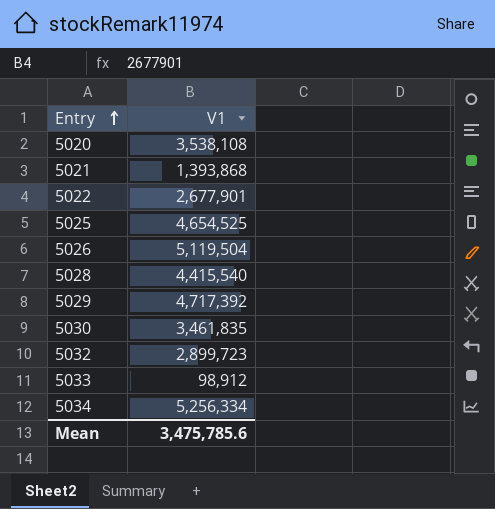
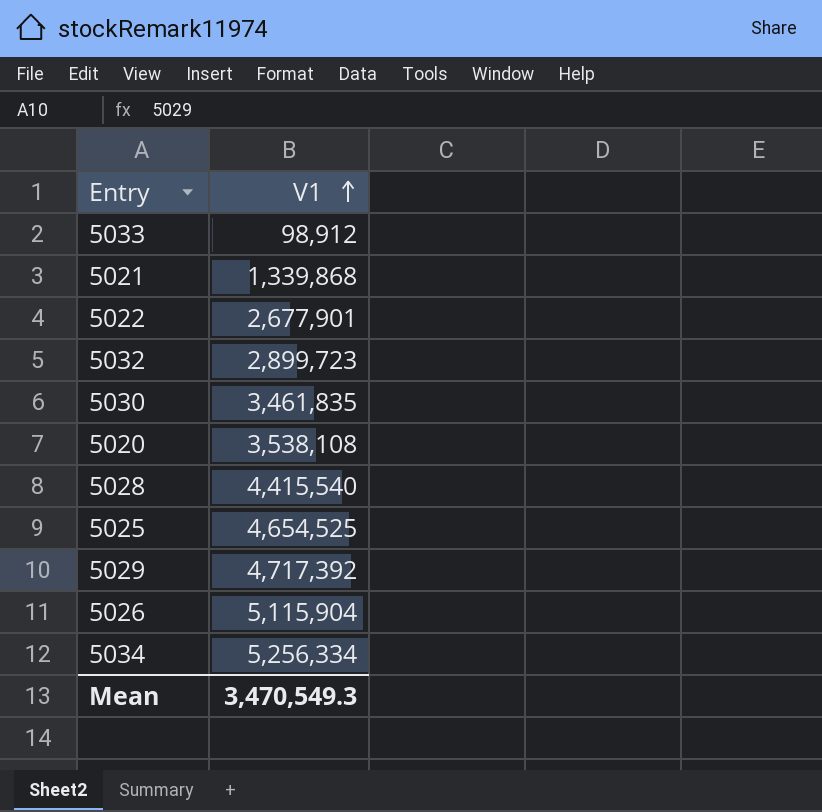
row order: Entry ascending -> V1 ascending
5021 | V1: 1,393,868 -> 1,339,868
5026 | V1: 5,119,504 -> 5,115,904
Mean | V1: 3,475,785.6 -> 3,470,549.3

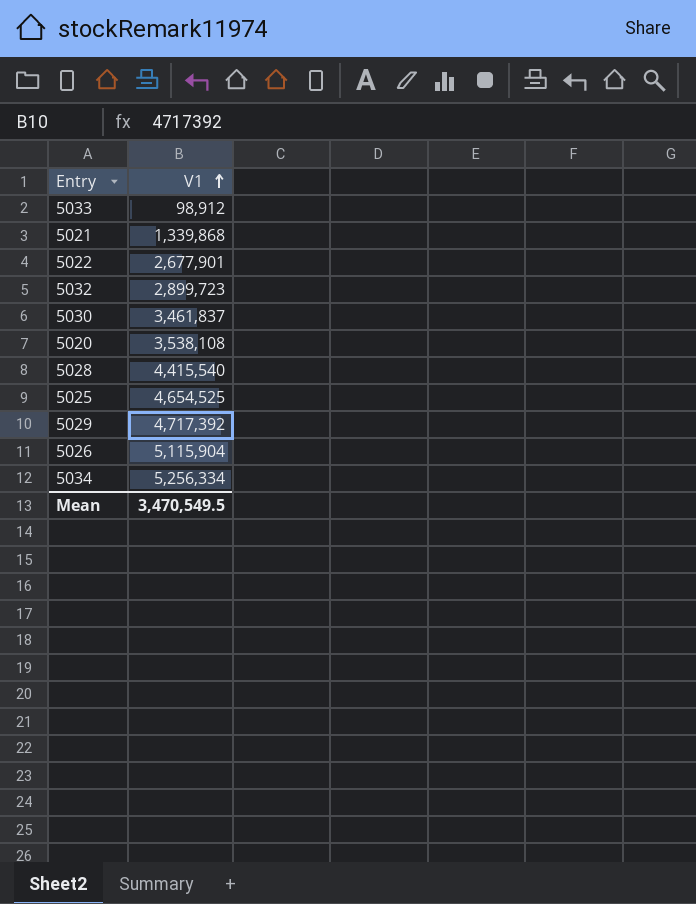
5030 | V1: 3,461,835 -> 3,461,837
Mean | V1: 3,470,549.3 -> 3,470,549.5

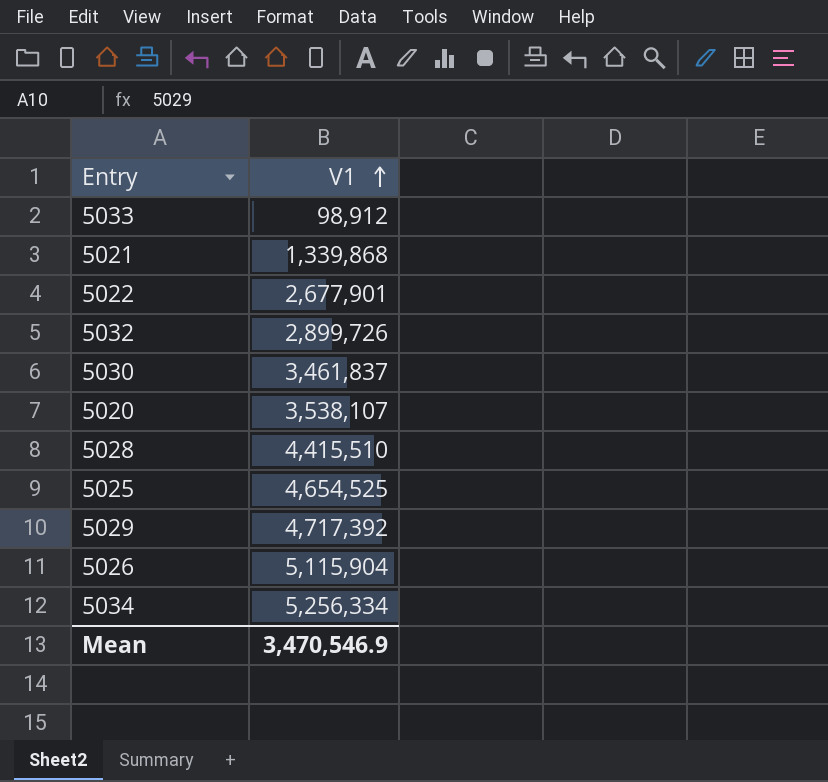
5032 | V1: 2,899,723 -> 2,899,726
5020 | V1: 3,538,108 -> 3,538,107
5028 | V1: 4,415,540 -> 4,415,510
Mean | V1: 3,470,549.5 -> 3,470,546.9

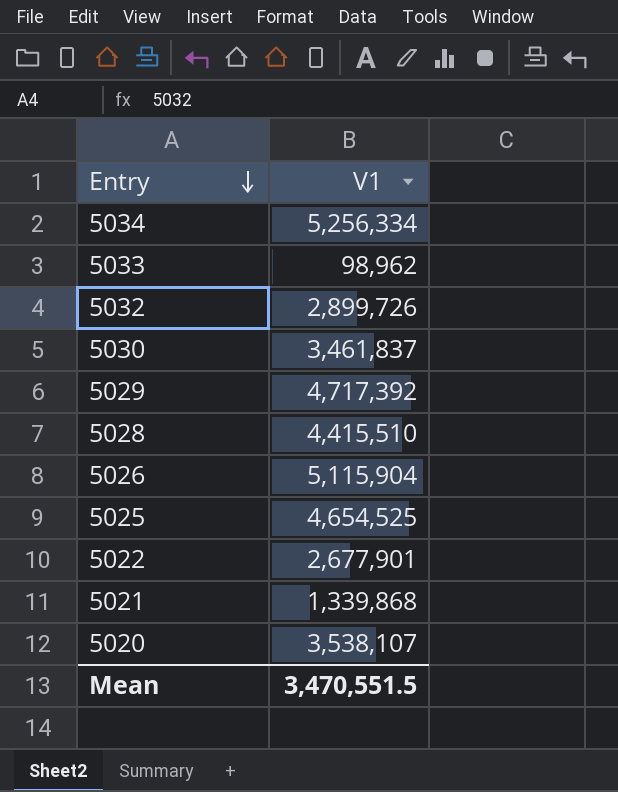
row order: V1 ascending -> Entry descending
5033 | V1: 98,912 -> 98,962
Mean | V1: 3,470,546.9 -> 3,470,551.5

